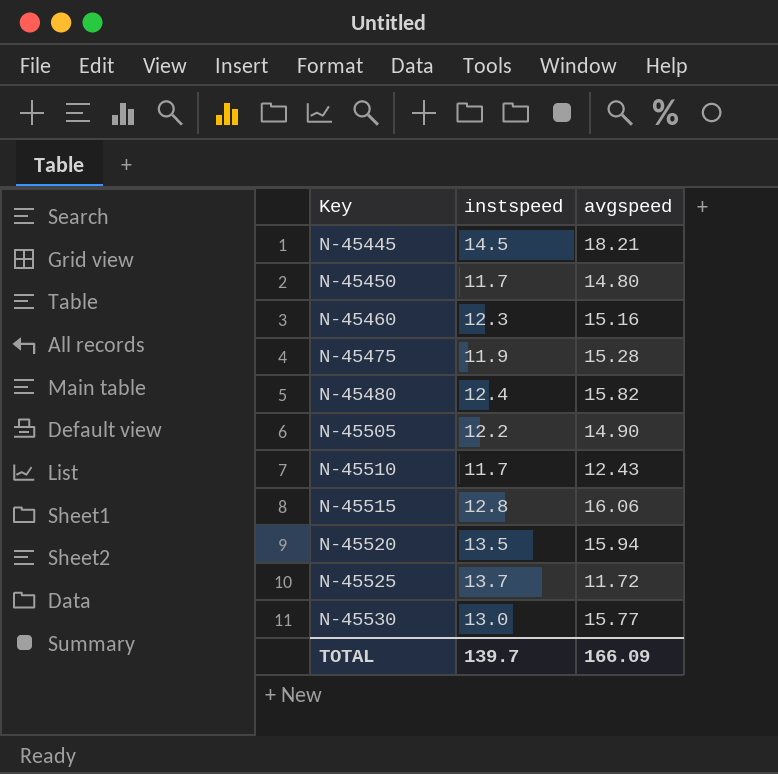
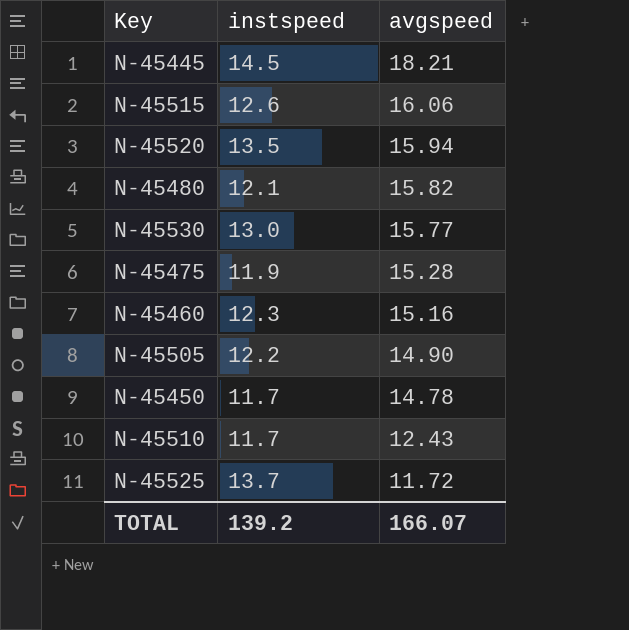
row order: Key ascending -> avgspeed descending
N-45515 | instspeed: 12.8 -> 12.6
N-45480 | instspeed: 12.4 -> 12.1
N-45450 | avgspeed: 14.80 -> 14.78
TOTAL | instspeed: 139.7 -> 139.2
TOTAL | avgspeed: 166.09 -> 166.07

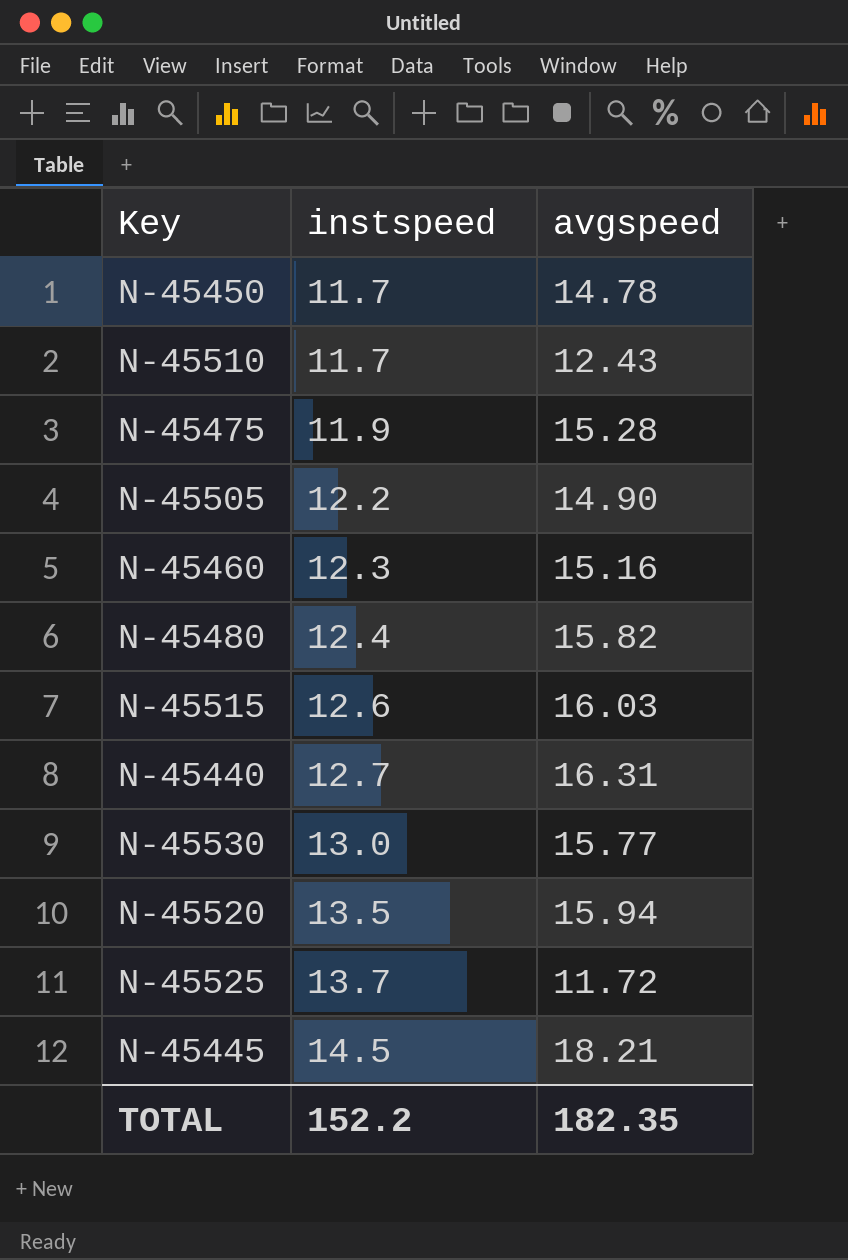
row order: avgspeed descending -> instspeed ascending
N-45480 | instspeed: 12.1 -> 12.4
N-45515 | avgspeed: 16.06 -> 16.03
row N-45440: none -> 12.7 | 16.31
TOTAL | instspeed: 139.2 -> 152.2
TOTAL | avgspeed: 166.07 -> 182.35

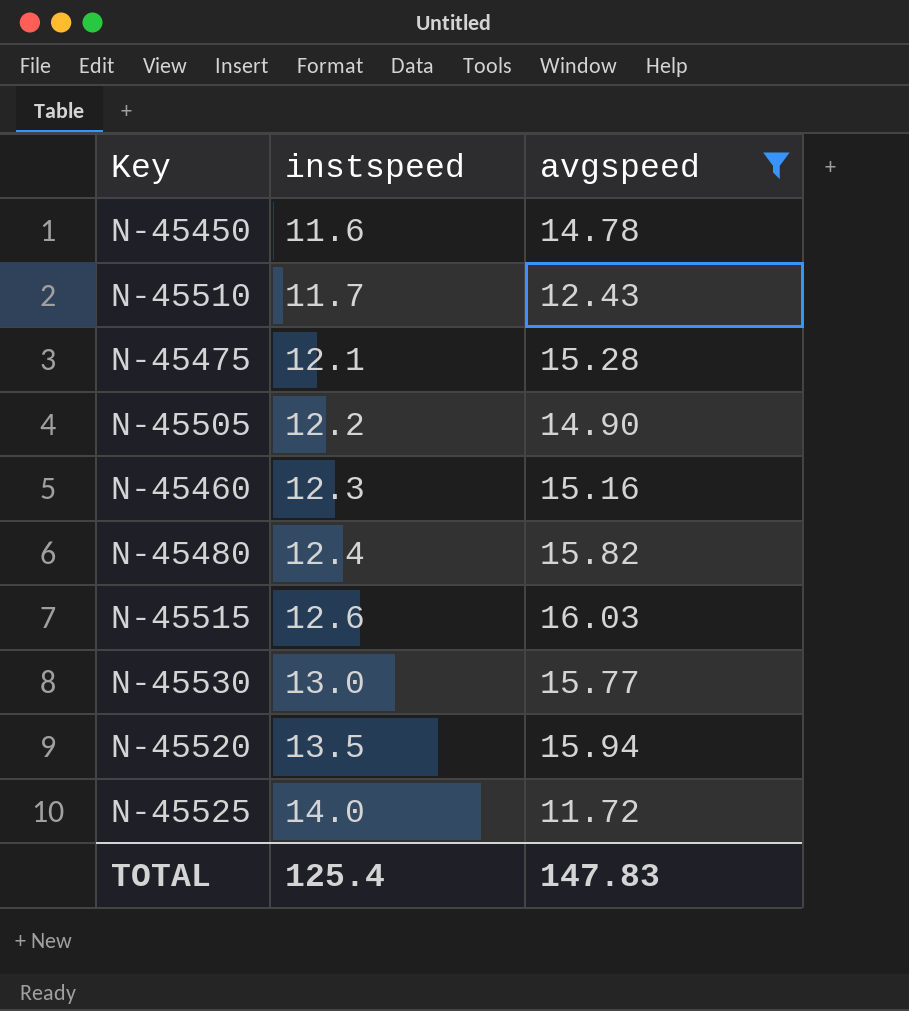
filter: none -> avgspeed <= 16.03
N-45450 | instspeed: 11.7 -> 11.6
N-45475 | instspeed: 11.9 -> 12.1
N-45525 | instspeed: 13.7 -> 14.0
TOTAL | instspeed: 152.2 -> 125.4
TOTAL | avgspeed: 182.35 -> 147.83

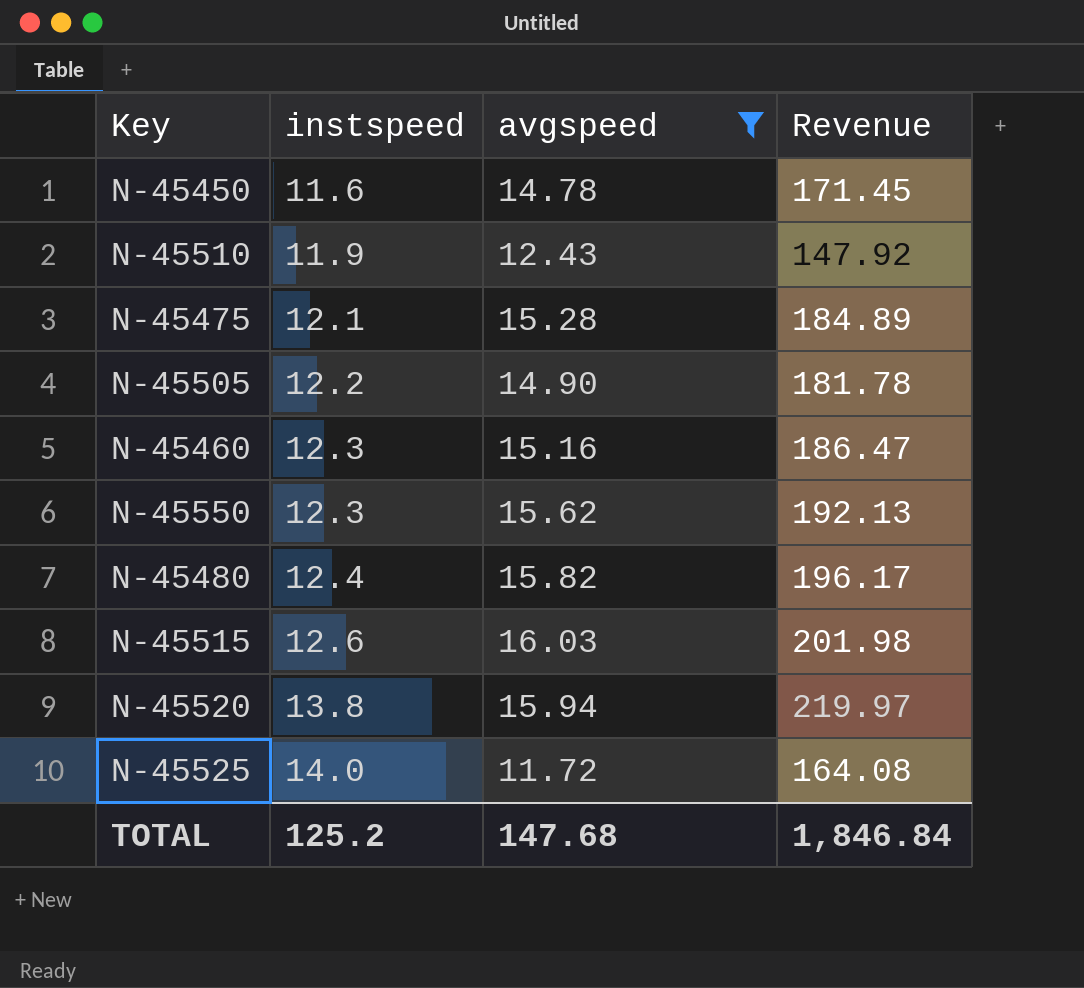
column Revenue | formula: none -> [instspeed] * [avgspeed]
row N-45530: 13.0 | 15.77 -> none
N-45510 | instspeed: 11.7 -> 11.9
row N-45550: none -> 12.3 | 15.62 | 192.13
N-45520 | instspeed: 13.5 -> 13.8
TOTAL | instspeed: 125.4 -> 125.2
TOTAL | avgspeed: 147.83 -> 147.68

